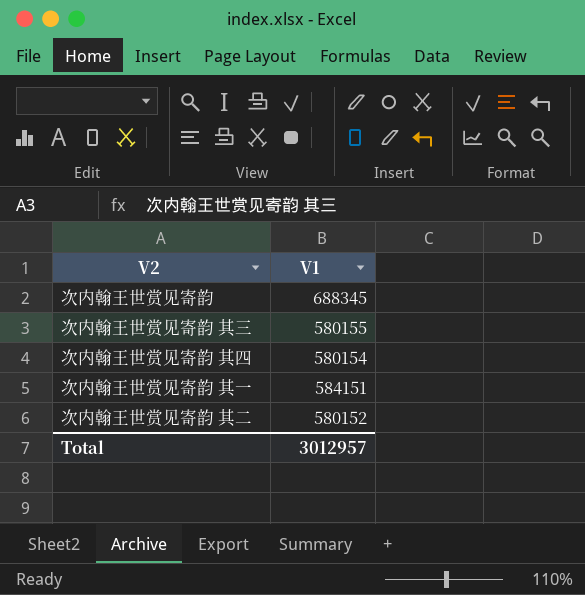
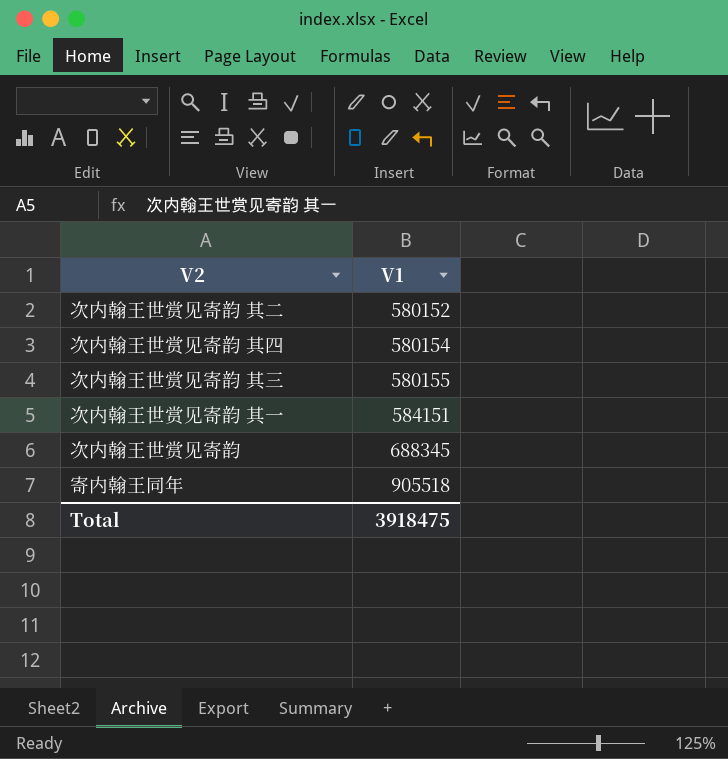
row order: none -> V1 ascending
row 寄内翰王同年: none -> 905518
Total | V1: 3012957 -> 3918475

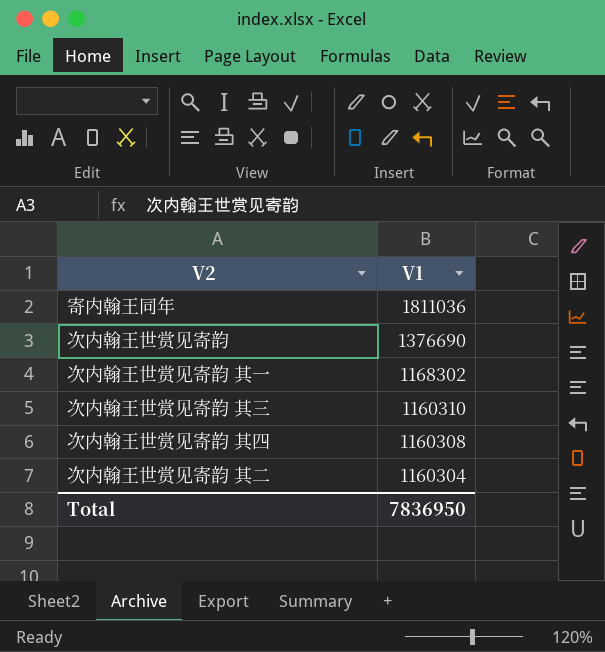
row order: V1 ascending -> V1 descending
寄内翰王同年 | V1: 905518 -> 1811036
次内翰王世赏见寄韵 | V1: 688345 -> 1376690
次内翰王世赏见寄韵 其一 | V1: 584151 -> 1168302
次内翰王世赏见寄韵 其三 | V1: 580155 -> 1160310
次内翰王世赏见寄韵 其四 | V1: 580154 -> 1160308
次内翰王世赏见寄韵 其二 | V1: 580152 -> 1160304
Total | V1: 3918475 -> 7836950

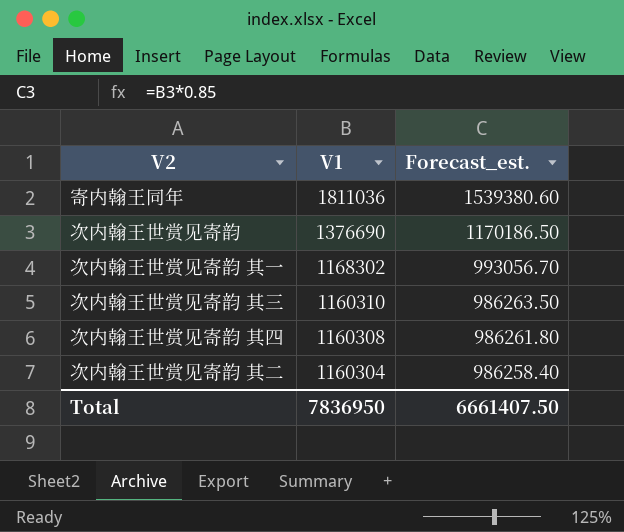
column Forecast_est. | formula: none -> [V1] * 0.85

